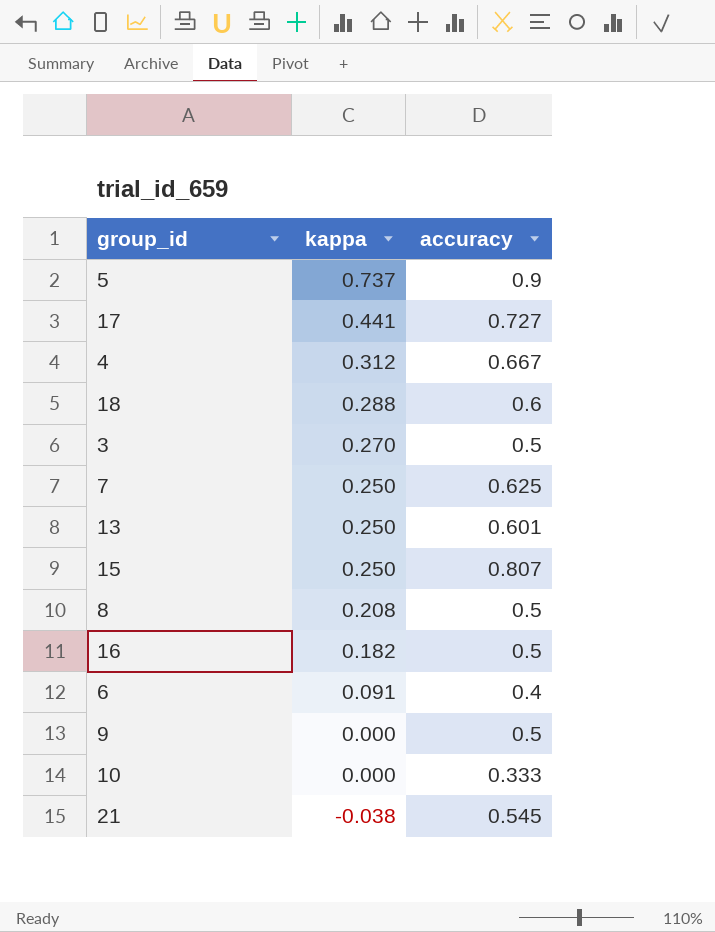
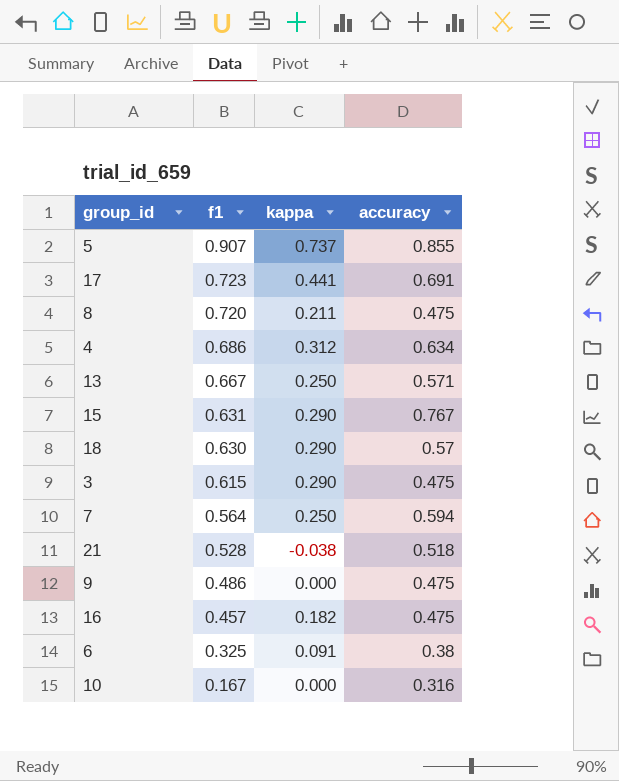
row order: kappa descending -> f1 descending
column f1 | position: none -> 2
5 | accuracy: 0.9 -> 0.855
17 | accuracy: 0.727 -> 0.691
8 | kappa: 0.208 -> 0.211
8 | accuracy: 0.5 -> 0.475
4 | accuracy: 0.667 -> 0.634
13 | accuracy: 0.601 -> 0.571
15 | kappa: 0.250 -> 0.290
15 | accuracy: 0.807 -> 0.767
18 | kappa: 0.288 -> 0.290
18 | accuracy: 0.6 -> 0.57
3 | kappa: 0.270 -> 0.290
3 | accuracy: 0.5 -> 0.475
7 | accuracy: 0.625 -> 0.594
21 | accuracy: 0.545 -> 0.518
9 | accuracy: 0.5 -> 0.475
16 | accuracy: 0.5 -> 0.475
6 | accuracy: 0.4 -> 0.38
10 | accuracy: 0.333 -> 0.316

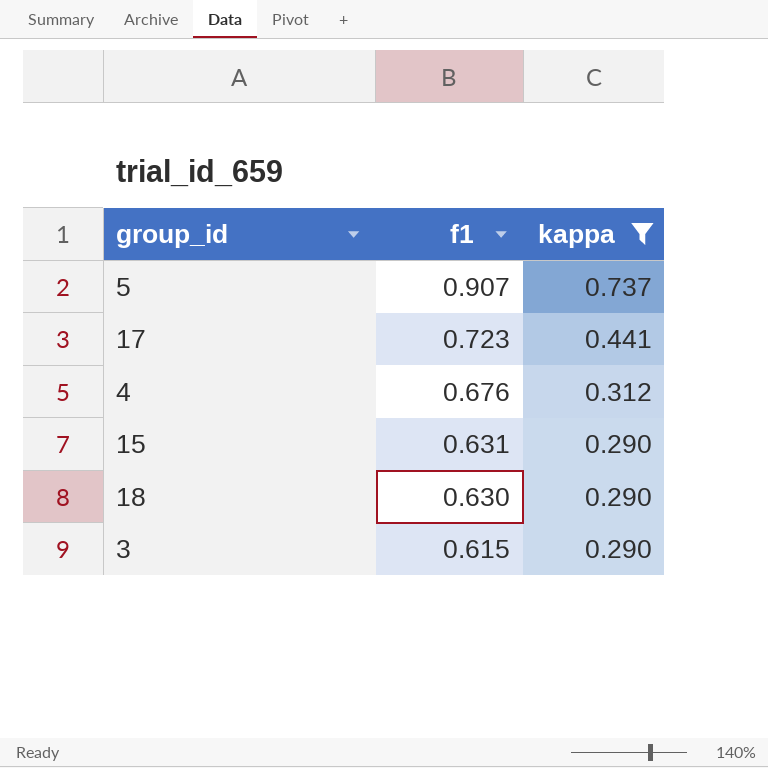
filter: none -> kappa >= 0.290
column accuracy | position: 4 -> none
4 | f1: 0.686 -> 0.676

